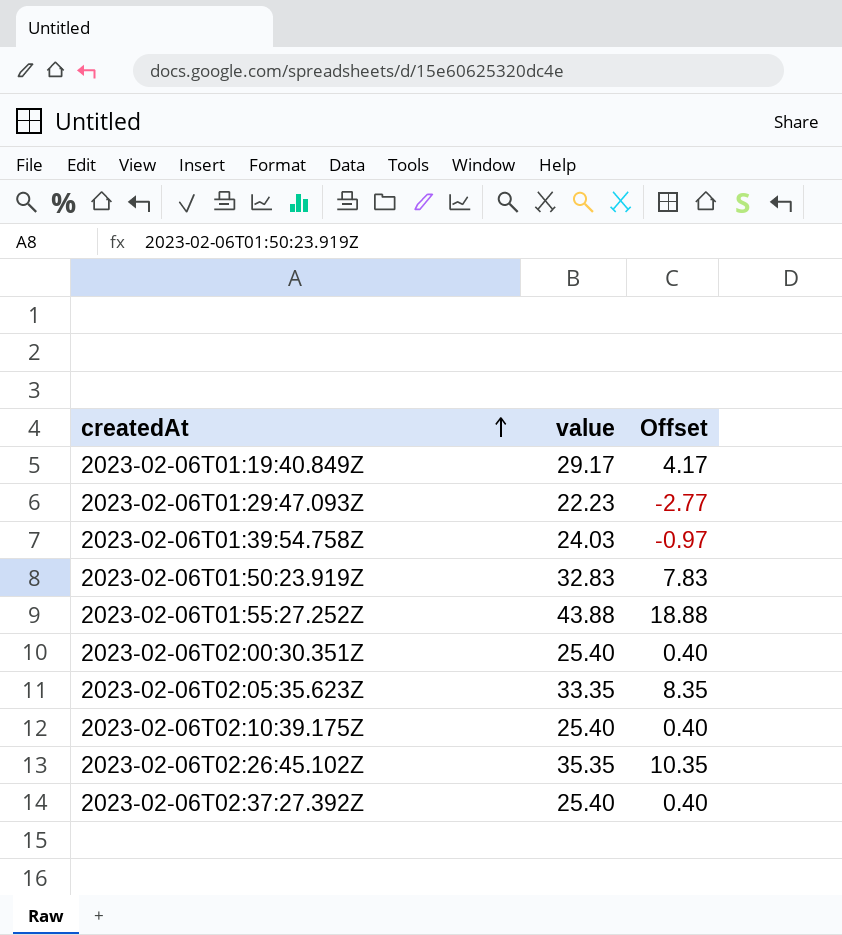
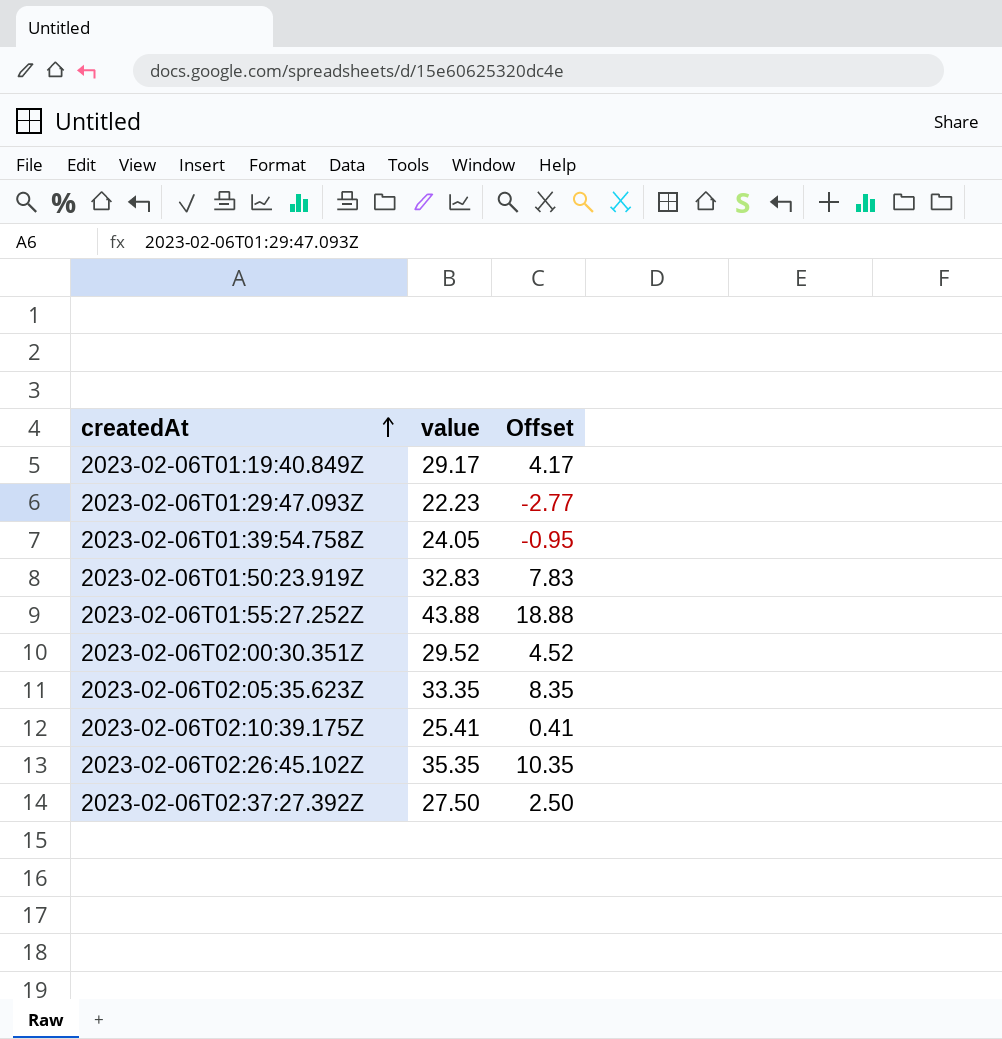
2023-02-06T01:39:54.758Z | value: 24.03 -> 24.05
2023-02-06T01:39:54.758Z | Offset: -0.97 -> -0.95
2023-02-06T02:00:30.351Z | value: 25.40 -> 29.52
2023-02-06T02:00:30.351Z | Offset: 0.40 -> 4.52
2023-02-06T02:10:39.175Z | value: 25.40 -> 25.41
2023-02-06T02:10:39.175Z | Offset: 0.40 -> 0.41
2023-02-06T02:37:27.392Z | value: 25.40 -> 27.50
2023-02-06T02:37:27.392Z | Offset: 0.40 -> 2.50

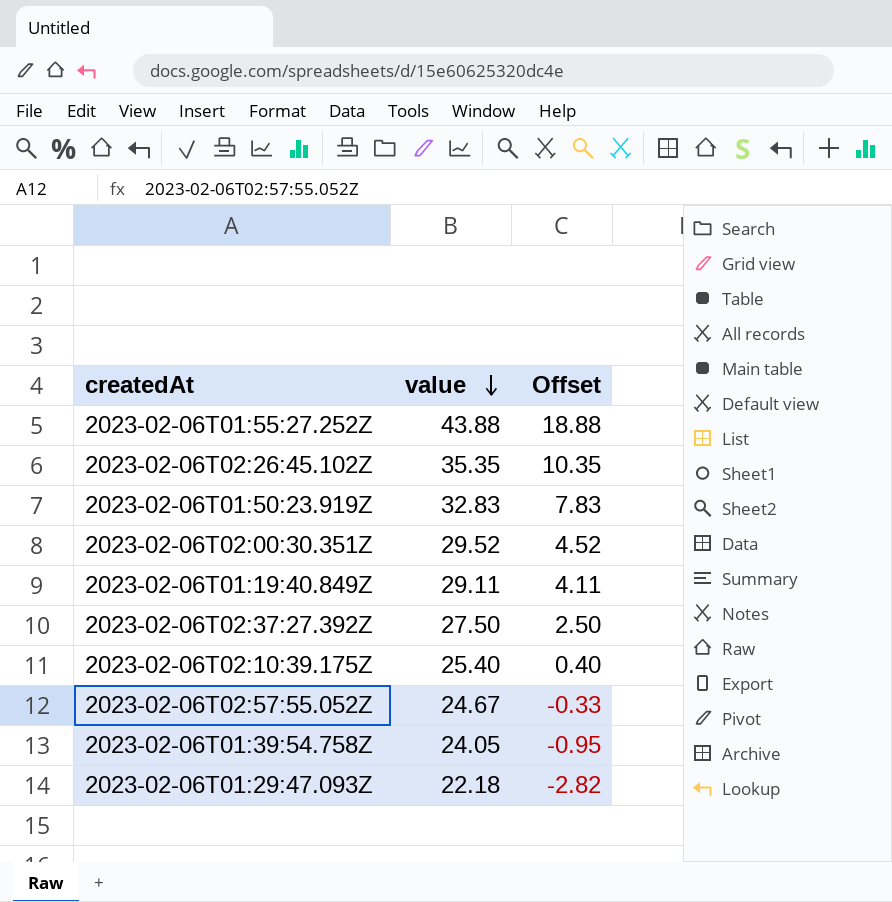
row order: createdAt ascending -> value descending
row 2023-02-06T02:05:35.623Z: 33.35 | 8.35 -> none
2023-02-06T01:19:40.849Z | value: 29.17 -> 29.11
2023-02-06T01:19:40.849Z | Offset: 4.17 -> 4.11
2023-02-06T02:10:39.175Z | value: 25.41 -> 25.40
2023-02-06T02:10:39.175Z | Offset: 0.41 -> 0.40
row 2023-02-06T02:57:55.052Z: none -> 24.67 | -0.33
2023-02-06T01:29:47.093Z | value: 22.23 -> 22.18
2023-02-06T01:29:47.093Z | Offset: -2.77 -> -2.82

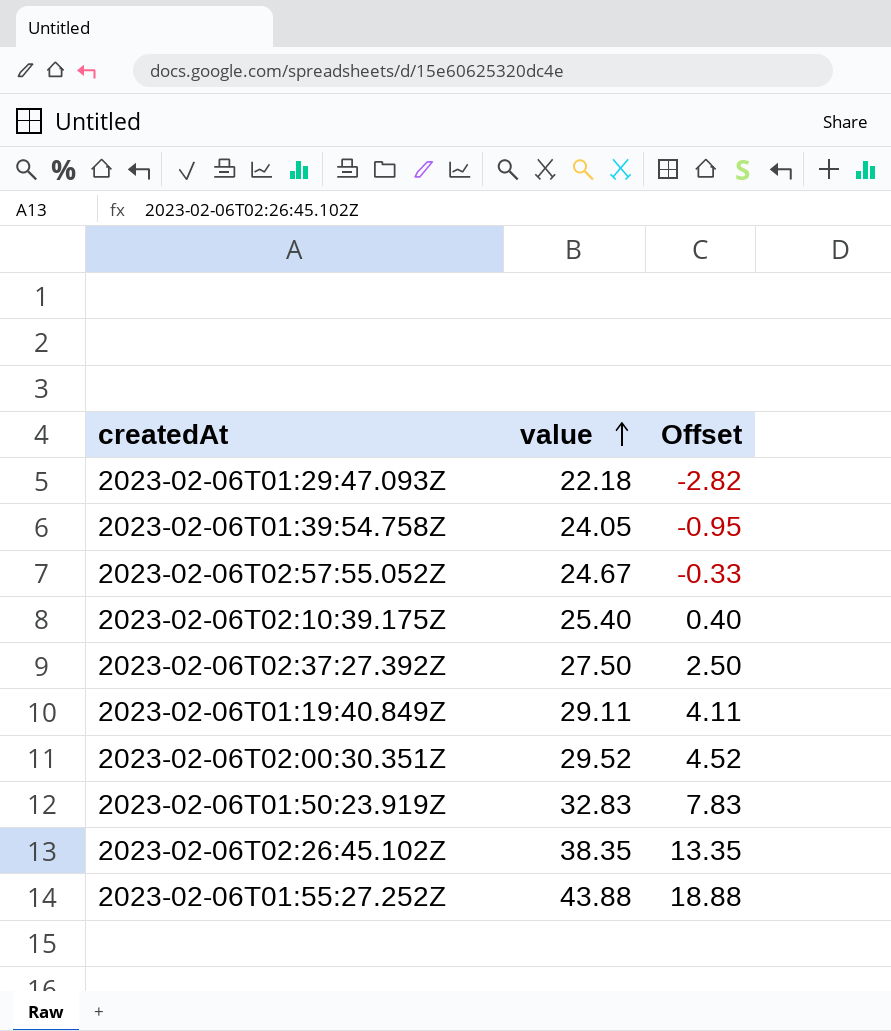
row order: value descending -> value ascending
2023-02-06T02:26:45.102Z | value: 35.35 -> 38.35
2023-02-06T02:26:45.102Z | Offset: 10.35 -> 13.35

